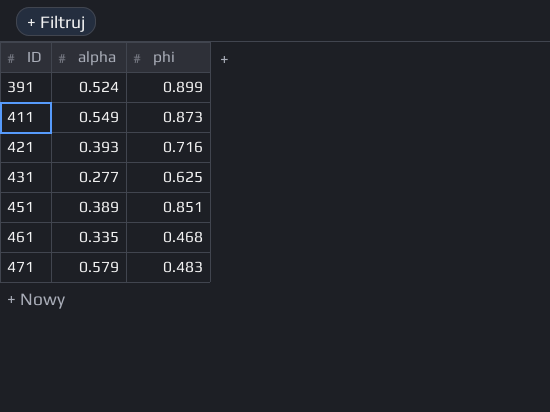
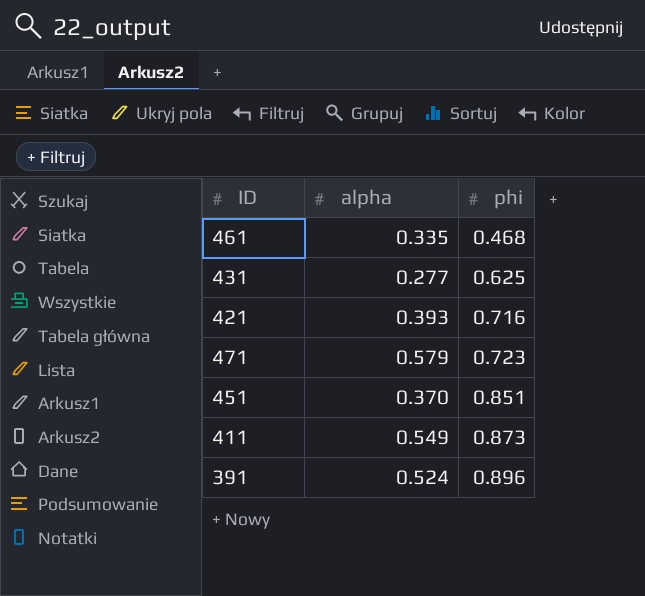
row order: ID ascending -> phi ascending
471 | phi: 0.483 -> 0.723
451 | alpha: 0.389 -> 0.370
391 | phi: 0.899 -> 0.896

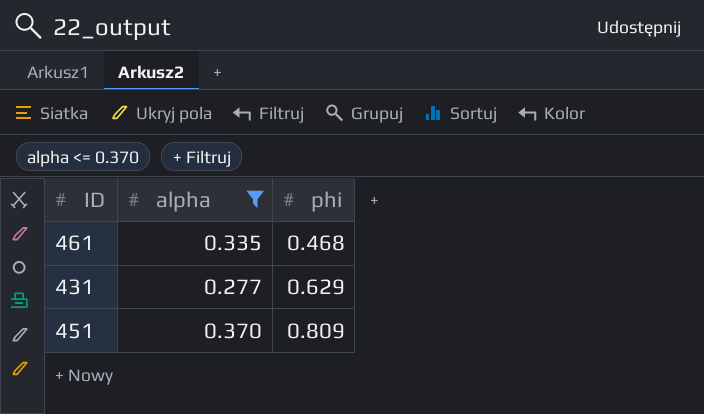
filter: none -> alpha <= 0.370
431 | phi: 0.625 -> 0.629
451 | phi: 0.851 -> 0.809

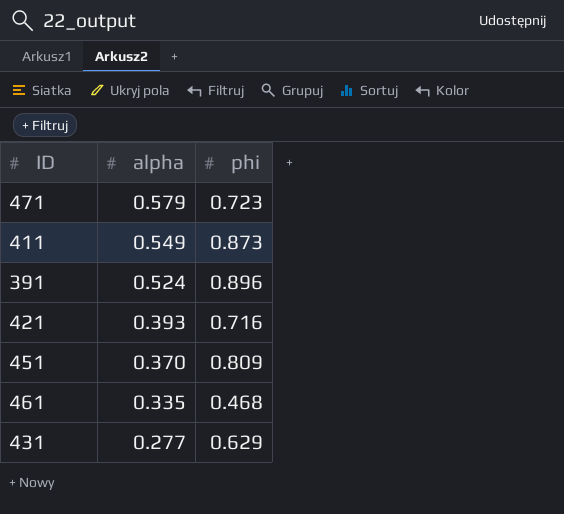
filter: alpha <= 0.370 -> none
row order: phi ascending -> alpha descending

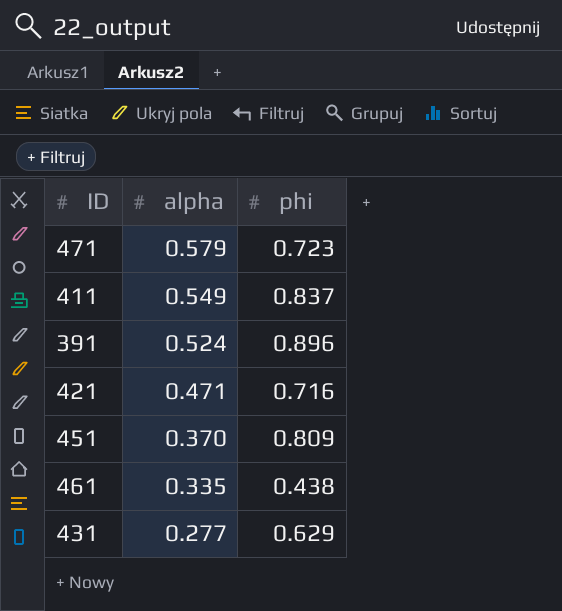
411 | phi: 0.873 -> 0.837
421 | alpha: 0.393 -> 0.471
461 | phi: 0.468 -> 0.438

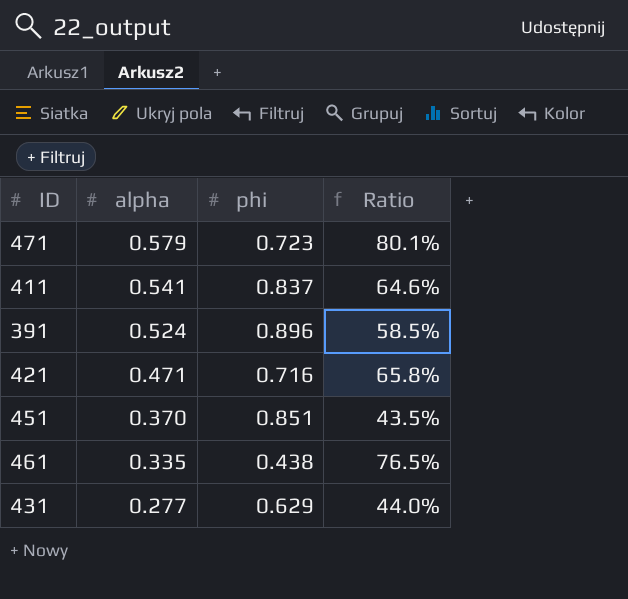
column Ratio | formula: none -> [alpha] / [phi]
411 | alpha: 0.549 -> 0.541
451 | phi: 0.809 -> 0.851

